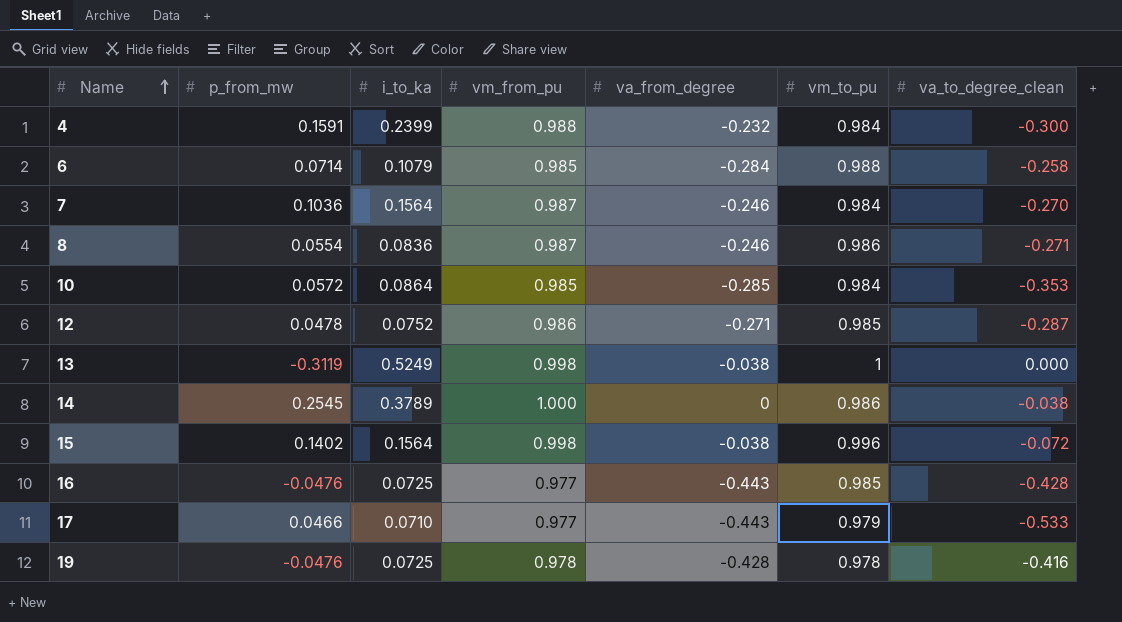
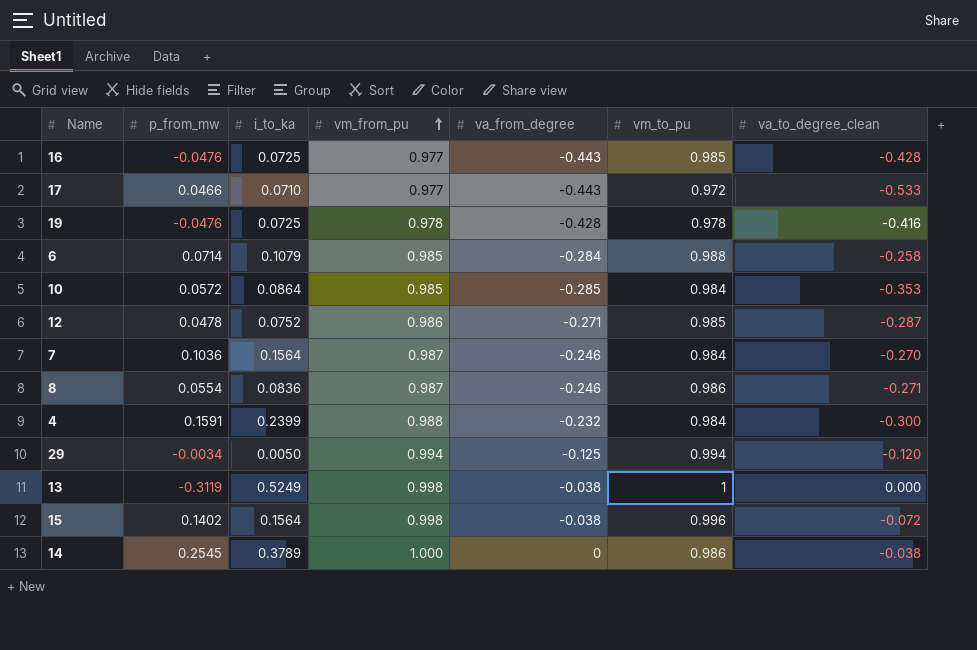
row order: Name ascending -> vm_from_pu ascending
17 | vm_to_pu: 0.979 -> 0.972
row 29: none -> -0.0034 | 0.0050 | 0.994 | -0.125 | 0.994 | -0.120

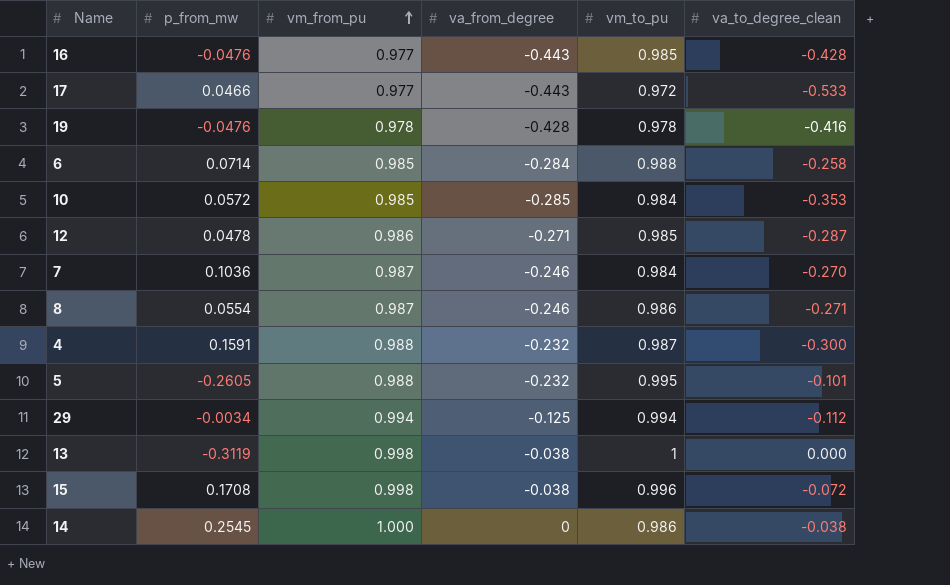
column i_to_ka | position: 3 -> none
4 | vm_to_pu: 0.984 -> 0.987
row 5: none -> -0.2605 | 0.988 | -0.232 | 0.995 | -0.101
29 | va_to_degree_clean: -0.120 -> -0.112
15 | p_from_mw: 0.1402 -> 0.1708

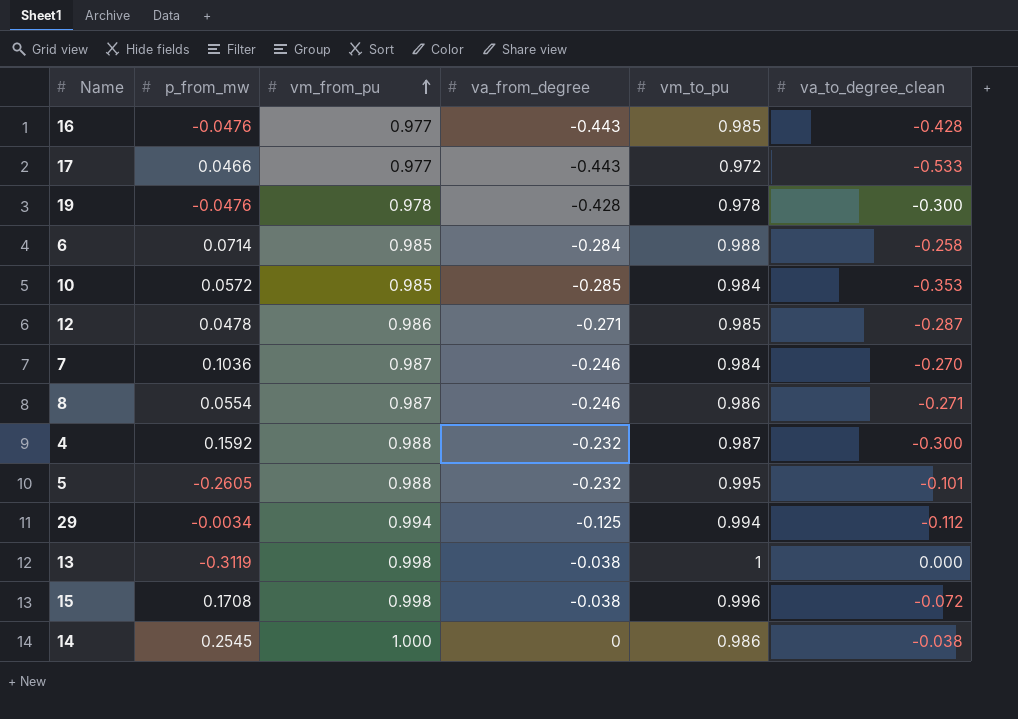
19 | va_to_degree_clean: -0.416 -> -0.300
4 | p_from_mw: 0.1591 -> 0.1592

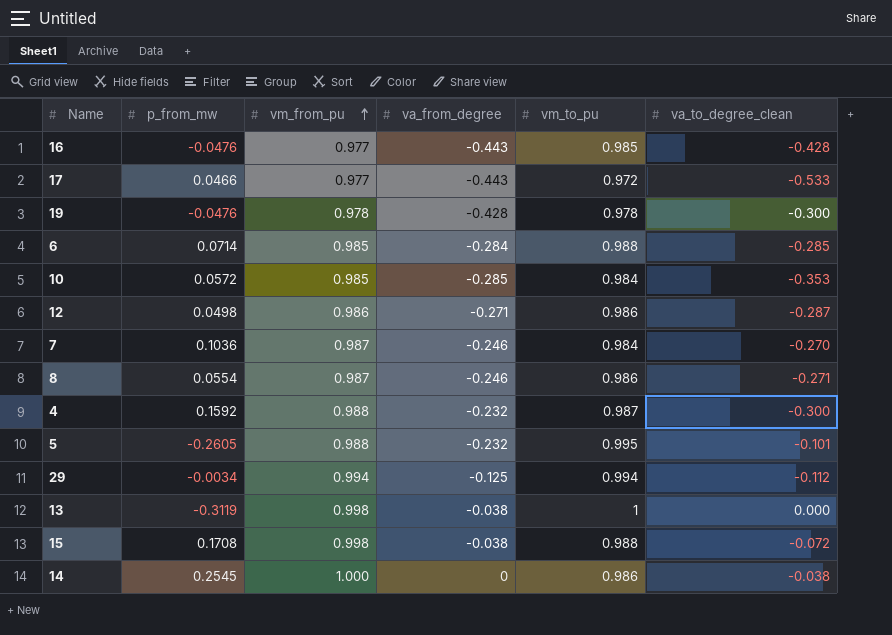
6 | va_to_degree_clean: -0.258 -> -0.285
12 | p_from_mw: 0.0478 -> 0.0498
12 | vm_to_pu: 0.985 -> 0.986
15 | vm_to_pu: 0.996 -> 0.988

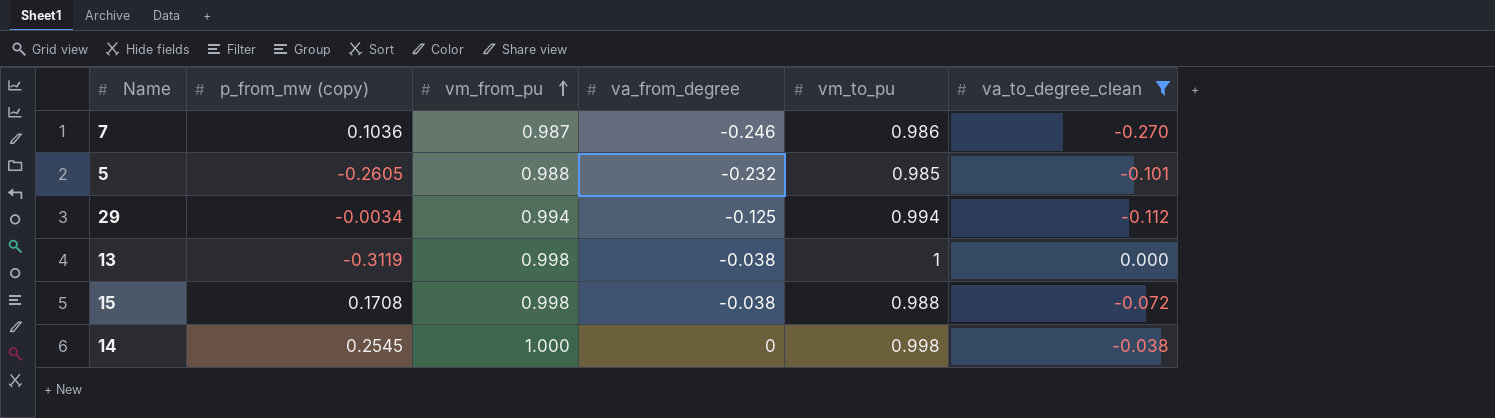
filter: none -> va_to_degree_clean >= -0.270
column name: p_from_mw -> p_from_mw (copy)
7 | vm_to_pu: 0.984 -> 0.986
5 | vm_to_pu: 0.995 -> 0.985
14 | vm_to_pu: 0.986 -> 0.998

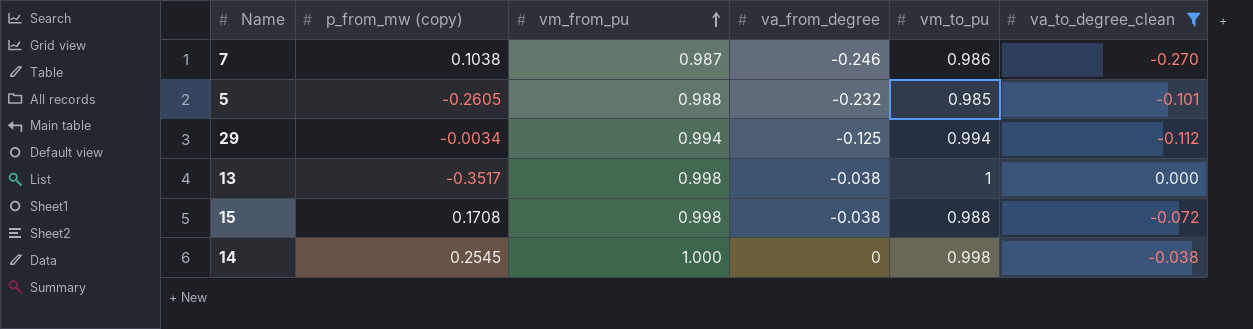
7 | p_from_mw (copy): 0.1036 -> 0.1038
13 | p_from_mw (copy): -0.3119 -> -0.3517

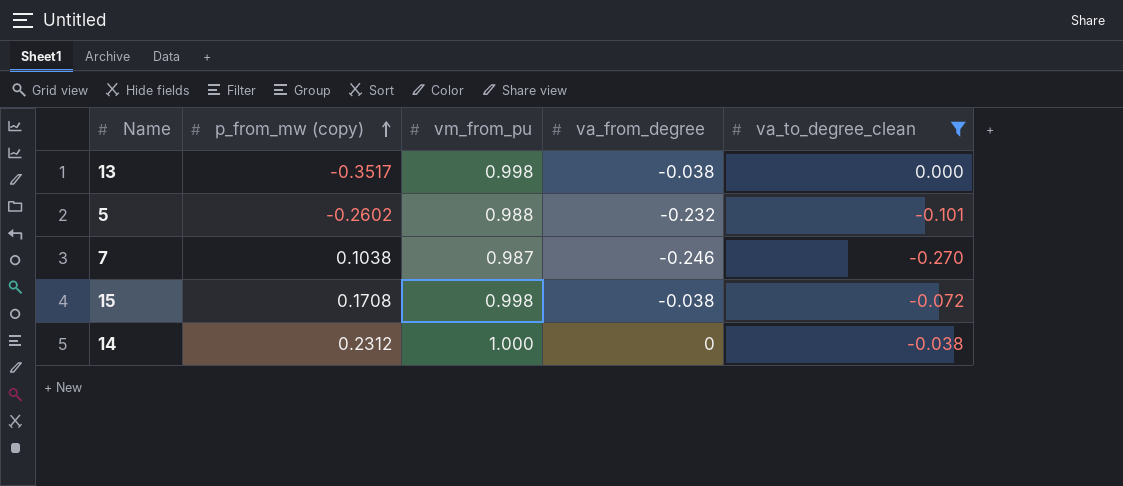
row order: vm_from_pu ascending -> p_from_mw (copy) ascending
column vm_to_pu | position: 5 -> none
row 29: -0.0034 | 0.994 | -0.125 | 0.994 | -0.112 -> none
5 | p_from_mw (copy): -0.2605 -> -0.2602
14 | p_from_mw (copy): 0.2545 -> 0.2312

